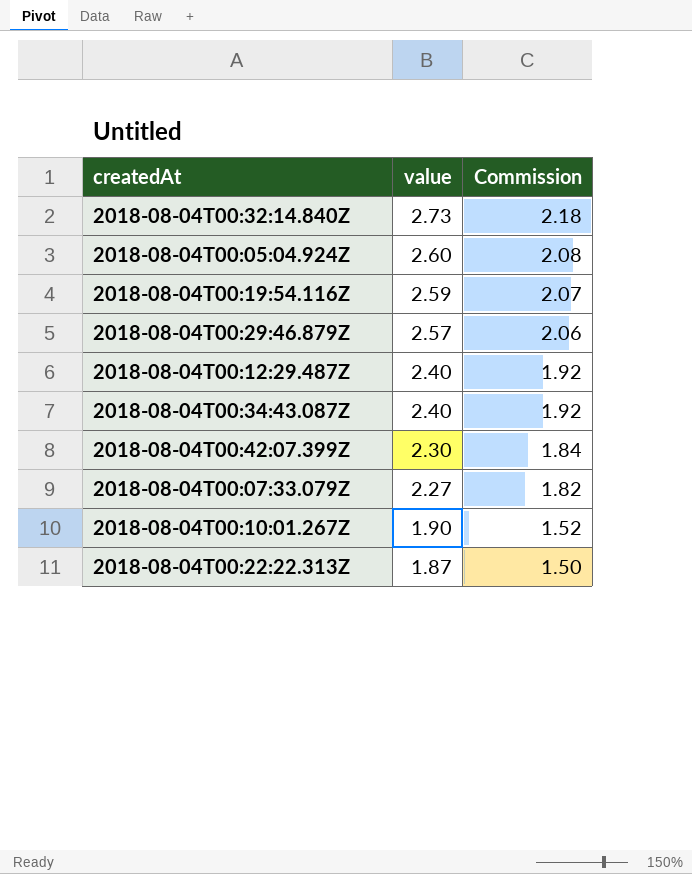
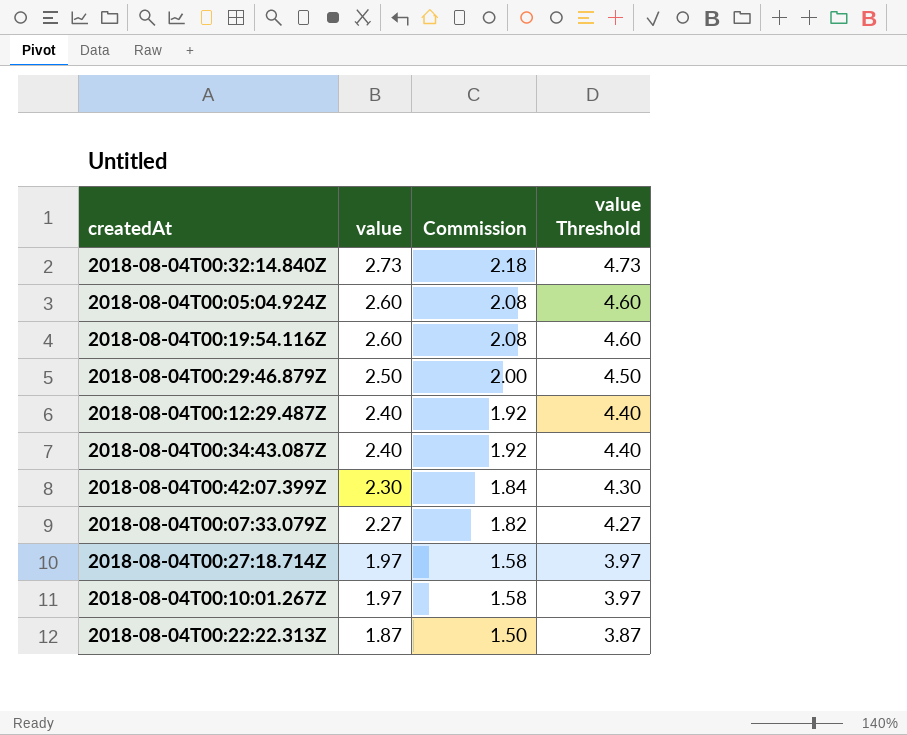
column value Threshold | formula: none -> [value] + 2
2018-08-04T00:19:54.116Z | value: 2.59 -> 2.60
2018-08-04T00:19:54.116Z | Commission: 2.07 -> 2.08
2018-08-04T00:29:46.879Z | value: 2.57 -> 2.50
2018-08-04T00:29:46.879Z | Commission: 2.06 -> 2.00
row 2018-08-04T00:27:18.714Z: none -> 1.97 | 1.58 | 3.97
2018-08-04T00:10:01.267Z | value: 1.90 -> 1.97
2018-08-04T00:10:01.267Z | Commission: 1.52 -> 1.58

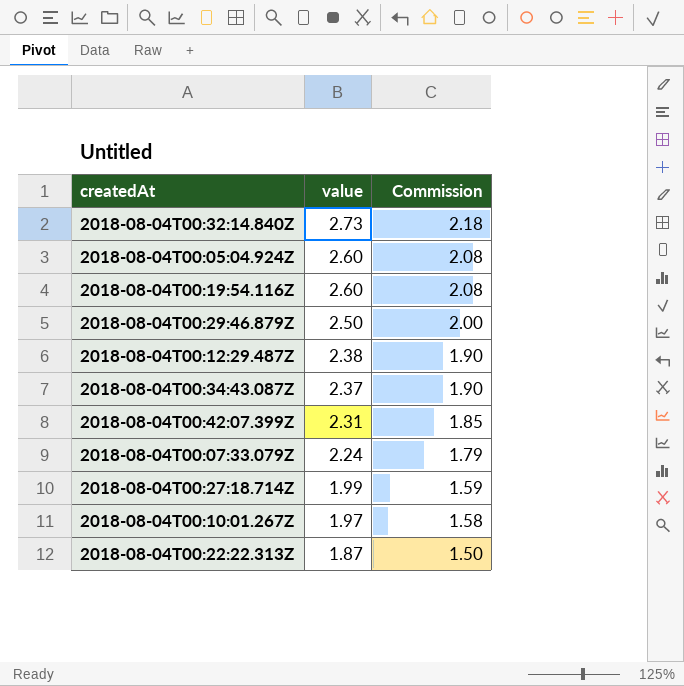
column value Threshold | formula: [value] + 2 -> none
2018-08-04T00:12:29.487Z | value: 2.40 -> 2.38
2018-08-04T00:12:29.487Z | Commission: 1.92 -> 1.90
2018-08-04T00:34:43.087Z | value: 2.40 -> 2.37
2018-08-04T00:34:43.087Z | Commission: 1.92 -> 1.90
2018-08-04T00:42:07.399Z | value: 2.30 -> 2.31
2018-08-04T00:42:07.399Z | Commission: 1.84 -> 1.85
2018-08-04T00:07:33.079Z | value: 2.27 -> 2.24
2018-08-04T00:07:33.079Z | Commission: 1.82 -> 1.79
2018-08-04T00:27:18.714Z | value: 1.97 -> 1.99
2018-08-04T00:27:18.714Z | Commission: 1.58 -> 1.59

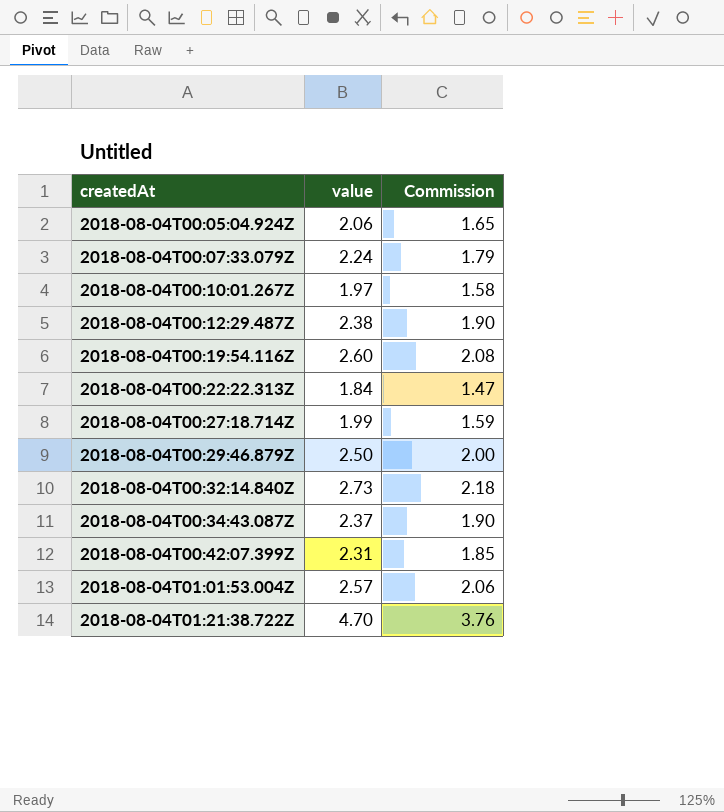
row order: value descending -> createdAt ascending
2018-08-04T00:05:04.924Z | value: 2.60 -> 2.06
2018-08-04T00:05:04.924Z | Commission: 2.08 -> 1.65
2018-08-04T00:22:22.313Z | value: 1.87 -> 1.84
2018-08-04T00:22:22.313Z | Commission: 1.50 -> 1.47
row 2018-08-04T01:01:53.004Z: none -> 2.57 | 2.06
row 2018-08-04T01:21:38.722Z: none -> 4.70 | 3.76

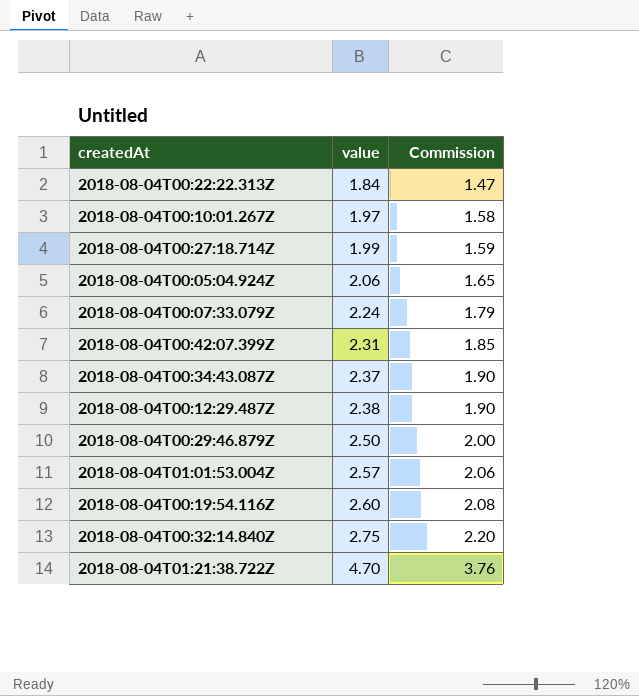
row order: createdAt ascending -> value ascending
2018-08-04T00:32:14.840Z | value: 2.73 -> 2.75
2018-08-04T00:32:14.840Z | Commission: 2.18 -> 2.20

